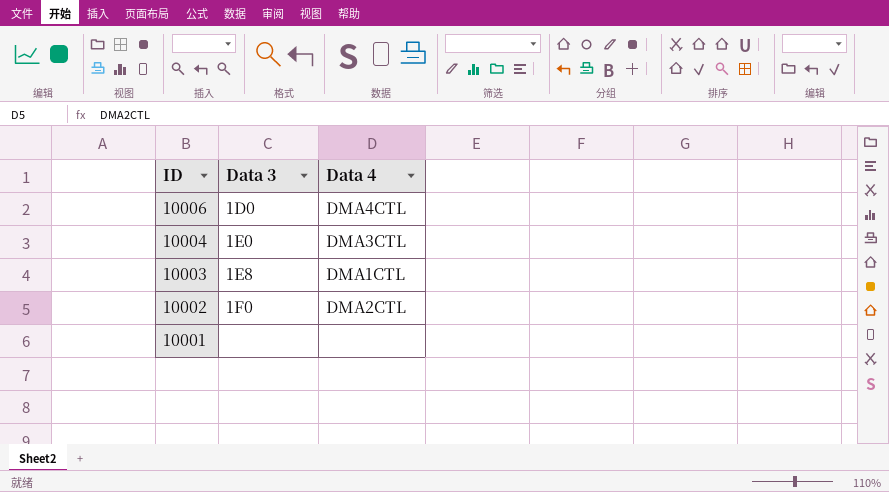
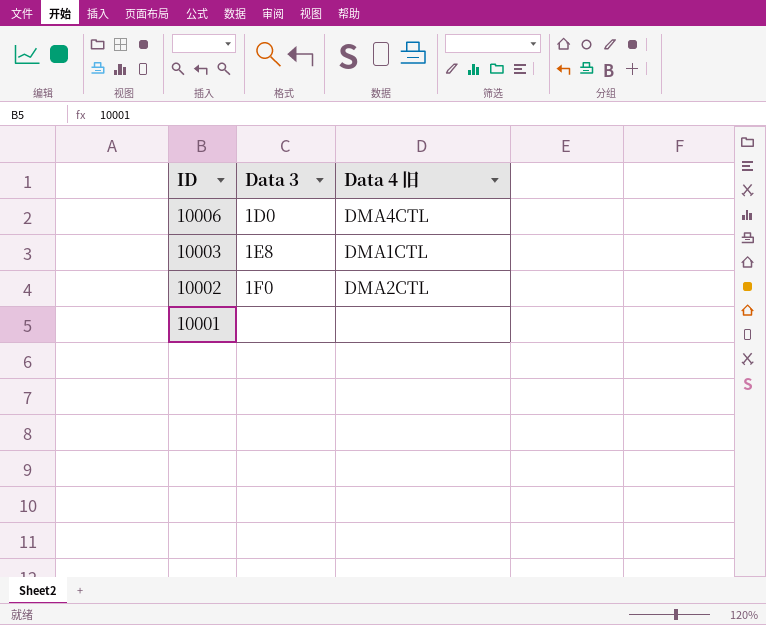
column name: Data 4 -> Data 4 旧
row 10004: 1E0 | DMA3CTL -> none

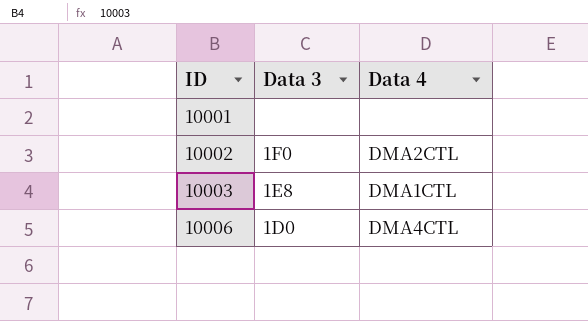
row order: ID descending -> ID ascending
column name: Data 4 旧 -> Data 4

